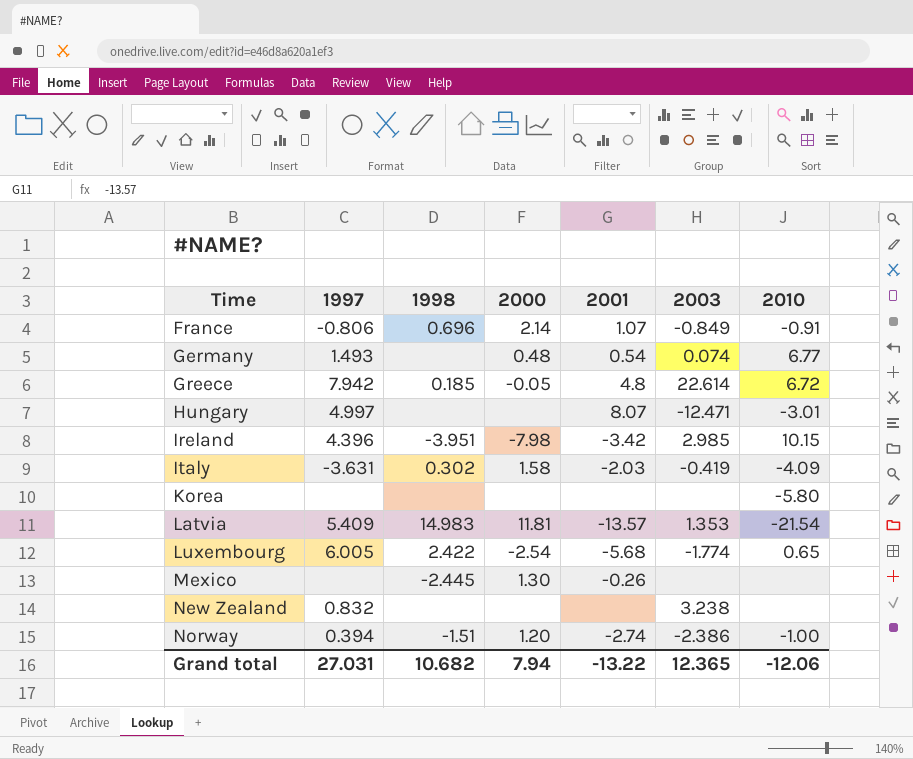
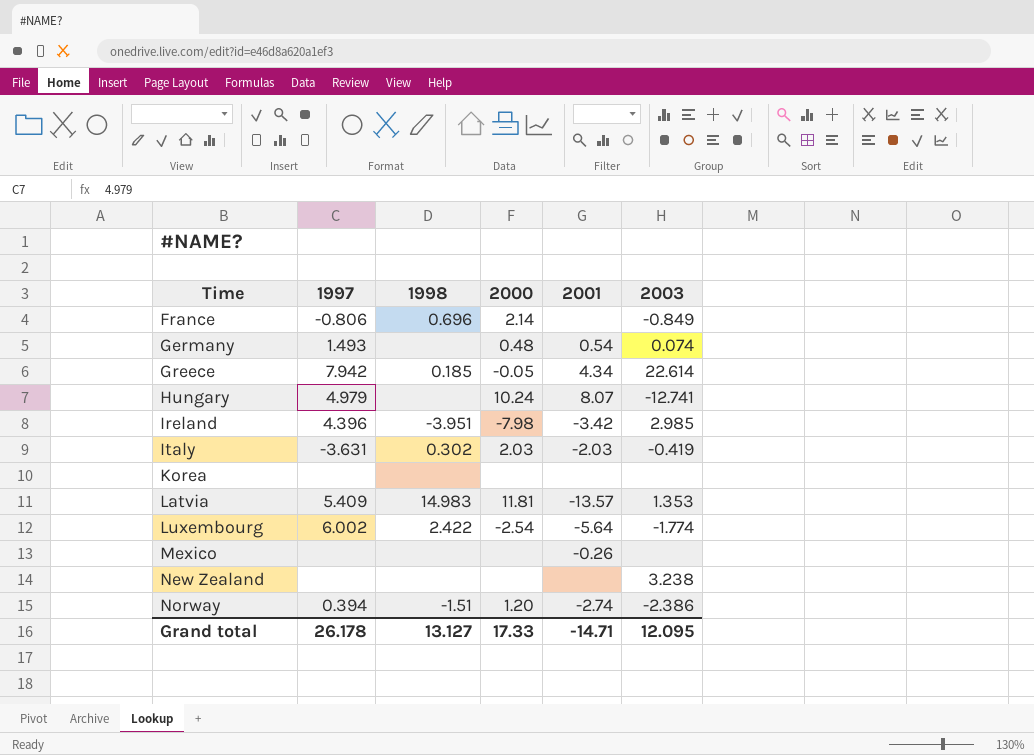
column 2010 | position: 7 -> none
France | 2001: 1.07 -> none
Greece | 2001: 4.8 -> 4.34
Hungary | 1997: 4.997 -> 4.979
Hungary | 2000: none -> 10.24
Hungary | 2003: -12.471 -> -12.741
Italy | 2000: 1.58 -> 2.03
Luxembourg | 1997: 6.005 -> 6.002
Luxembourg | 2001: -5.68 -> -5.64
Mexico | 1998: -2.445 -> none
Mexico | 2000: 1.30 -> none
New Zealand | 1997: 0.832 -> none
Grand total | 1997: 27.031 -> 26.178
Grand total | 1998: 10.682 -> 13.127
Grand total | 2000: 7.94 -> 17.33
Grand total | 2001: -13.22 -> -14.71
Grand total | 2003: 12.365 -> 12.095

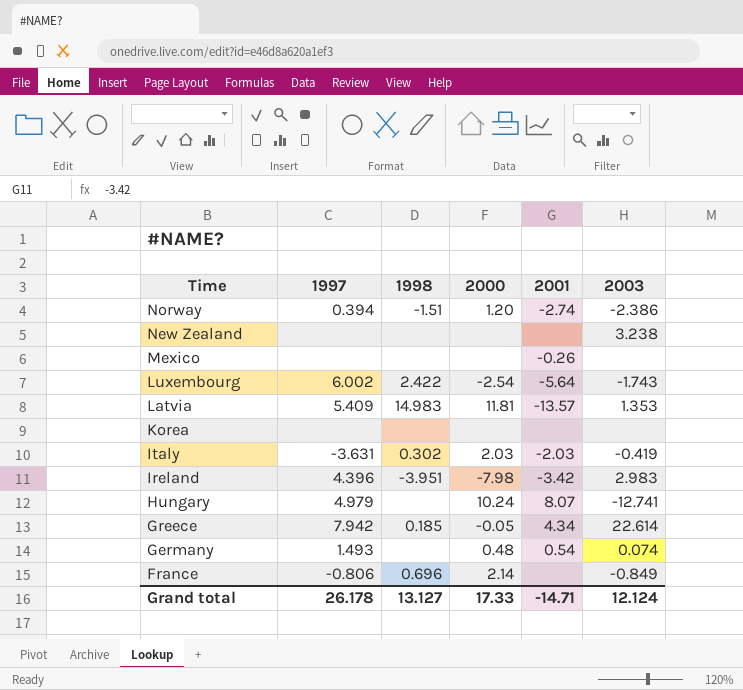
row order: Time ascending -> Time descending
Luxembourg | 2003: -1.774 -> -1.743
Ireland | 2003: 2.985 -> 2.983
Grand total | 2003: 12.095 -> 12.124

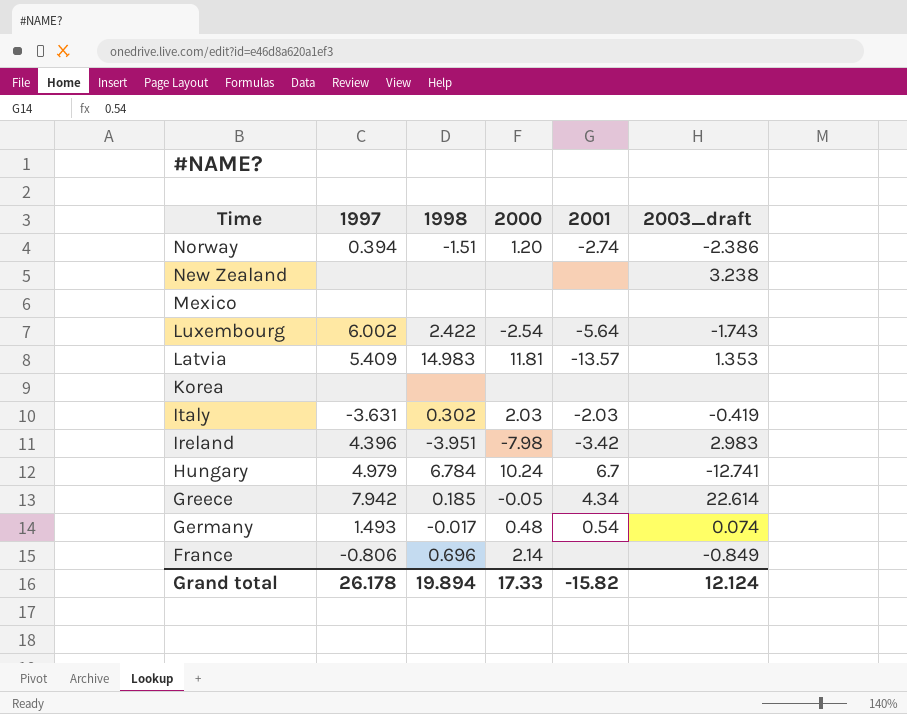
column name: 2003 -> 2003_draft
Mexico | 2001: -0.26 -> none
Hungary | 1998: none -> 6.784
Hungary | 2001: 8.07 -> 6.7
Germany | 1998: none -> -0.017
Grand total | 1998: 13.127 -> 19.894
Grand total | 2001: -14.71 -> -15.82

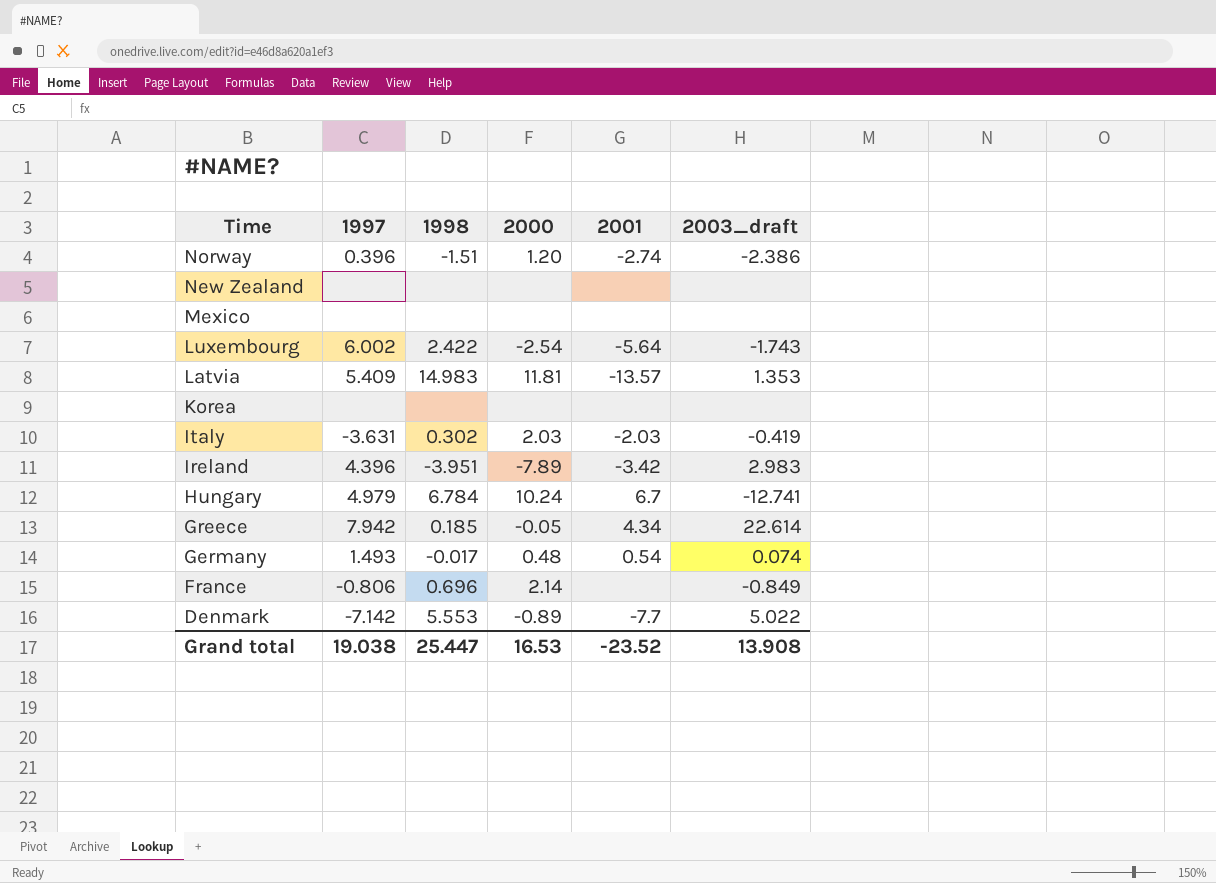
Norway | 1997: 0.394 -> 0.396
New Zealand | 2003_draft: 3.238 -> none
Ireland | 2000: -7.98 -> -7.89
row Denmark: none -> -7.142 | 5.553 | -0.89 | -7.7 | 5.022
Grand total | 1997: 26.178 -> 19.038
Grand total | 1998: 19.894 -> 25.447
Grand total | 2000: 17.33 -> 16.53
Grand total | 2001: -15.82 -> -23.52
Grand total | 2003_draft: 12.124 -> 13.908

